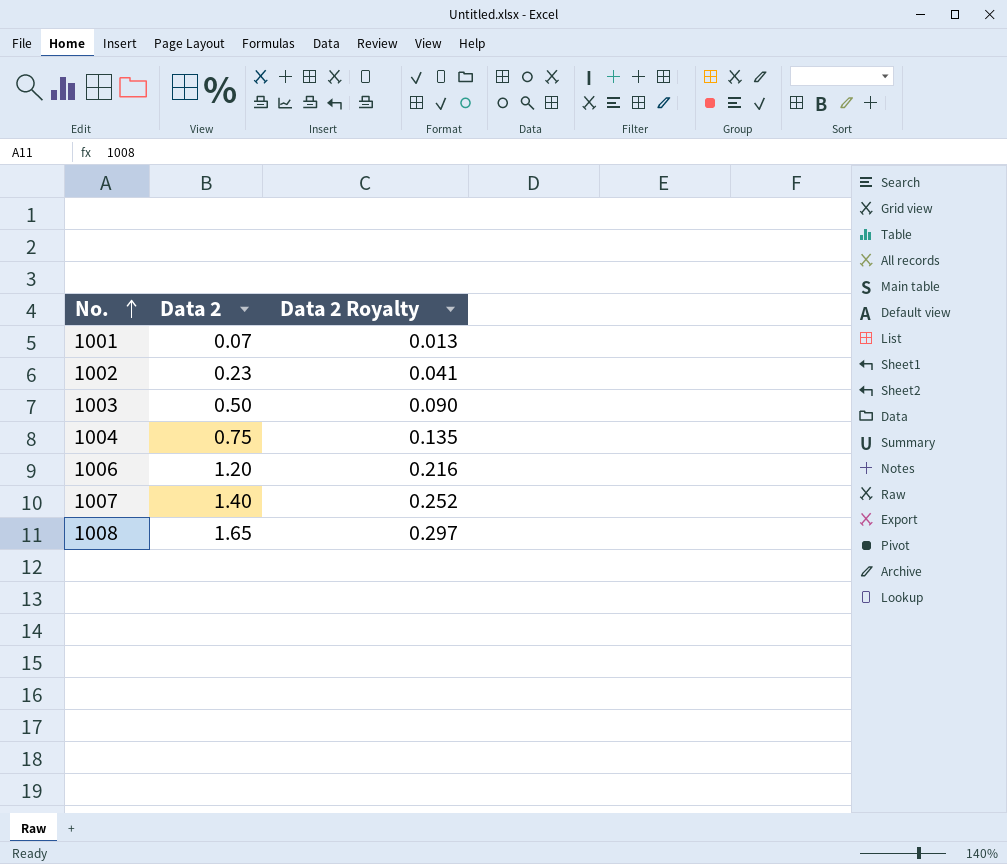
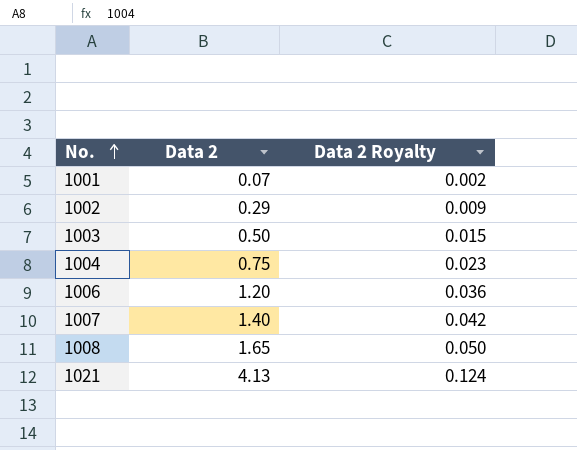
column Data 2 Royalty | formula: [Data 2] * 0.18 -> [Data 2] * 0.03
1002 | Data 2: 0.23 -> 0.29
row 1021: none -> 4.13 | 0.124

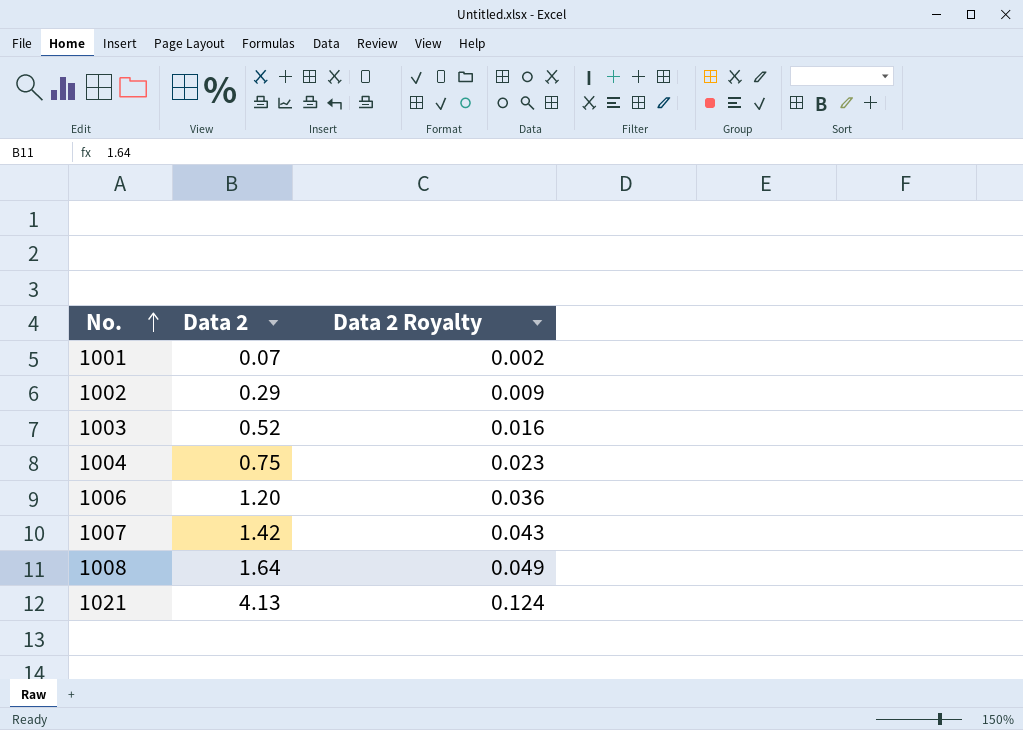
1003 | Data 2: 0.50 -> 0.52
1003 | Data 2 Royalty: 0.015 -> 0.016
1007 | Data 2: 1.40 -> 1.42
1007 | Data 2 Royalty: 0.042 -> 0.043
1008 | Data 2: 1.65 -> 1.64
1008 | Data 2 Royalty: 0.050 -> 0.049

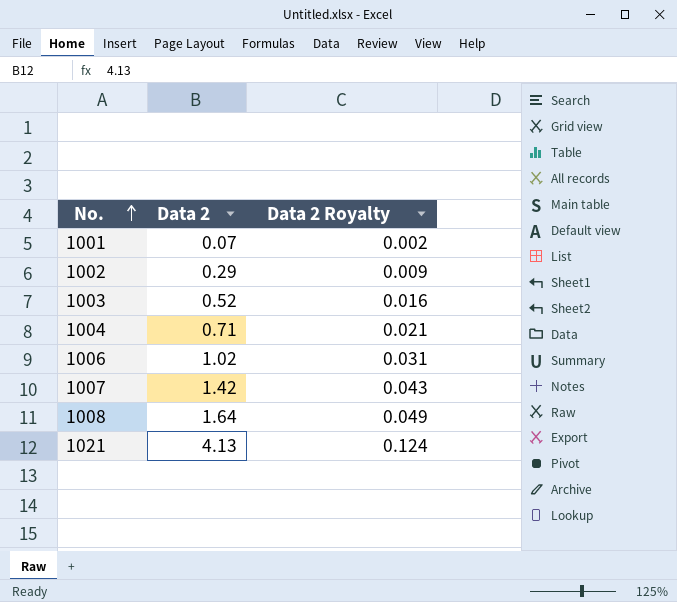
1004 | Data 2: 0.75 -> 0.71
1004 | Data 2 Royalty: 0.023 -> 0.021
1006 | Data 2: 1.20 -> 1.02
1006 | Data 2 Royalty: 0.036 -> 0.031

